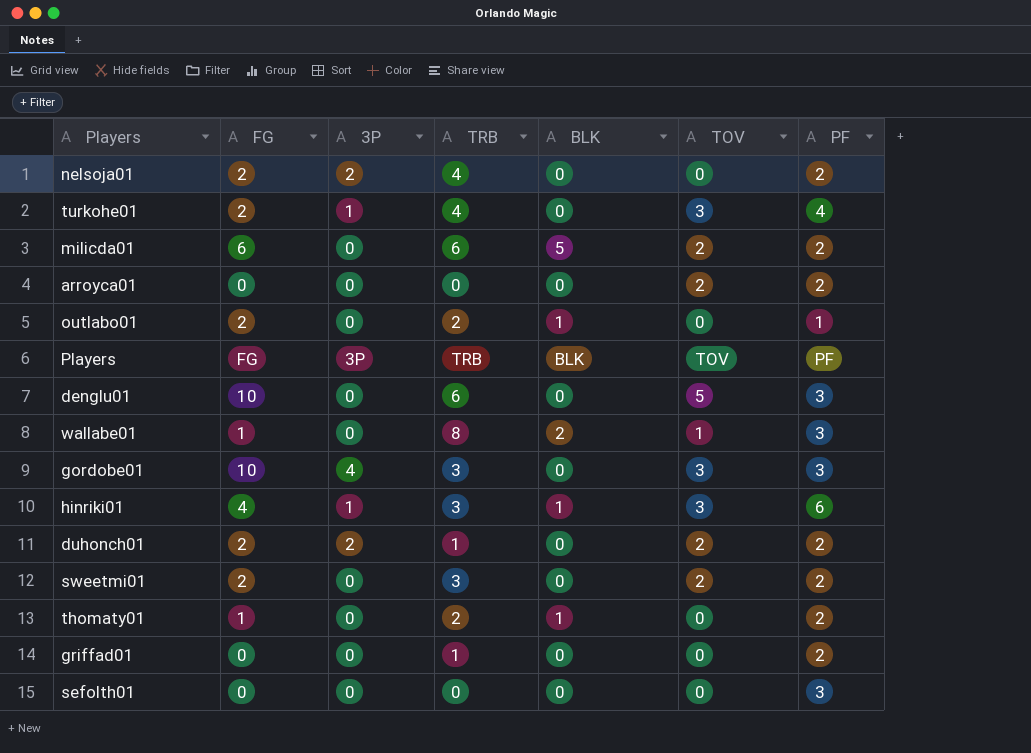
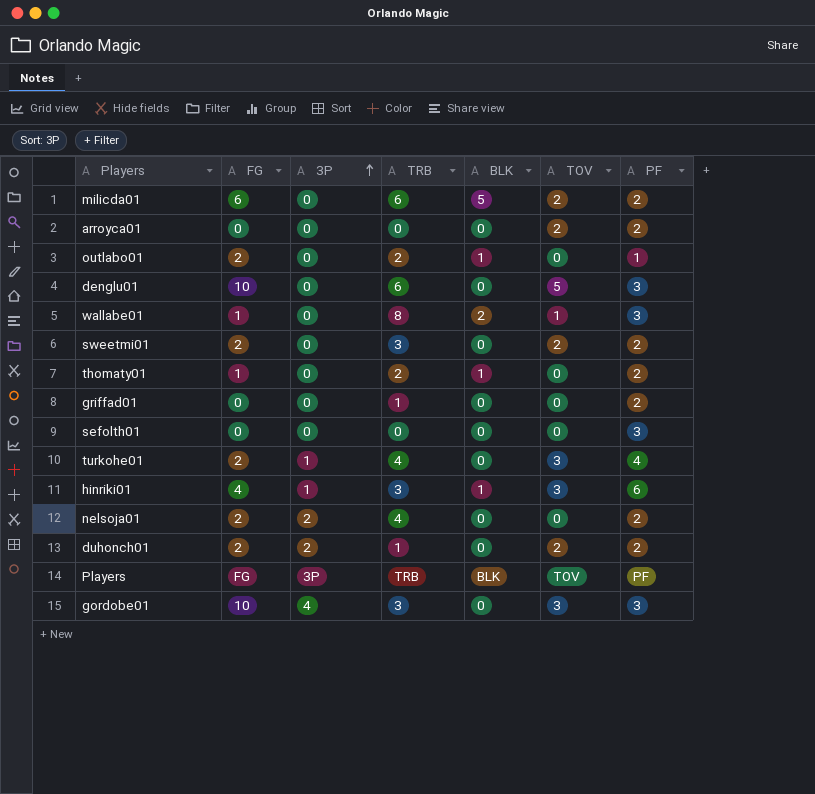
row order: none -> 3P ascending

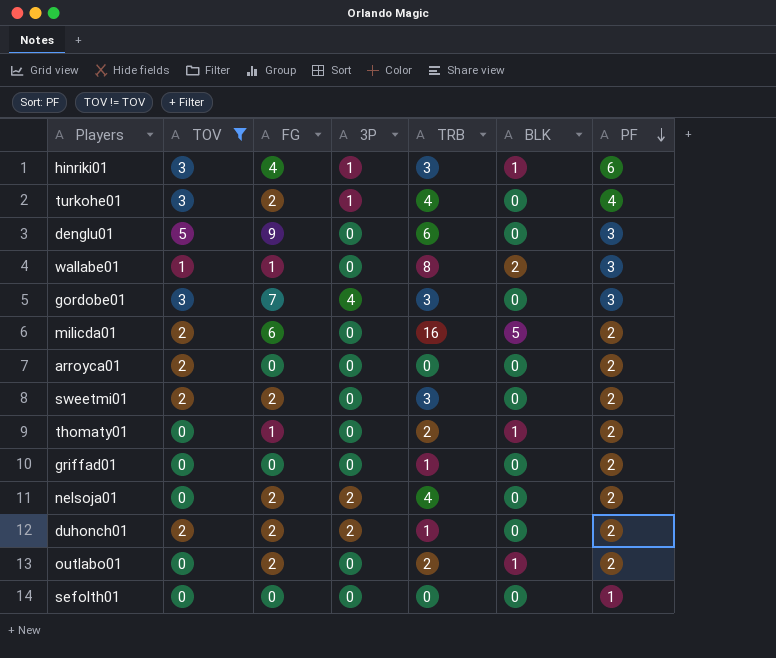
filter: none -> TOV != TOV
row order: 3P ascending -> PF descending
column TOV | position: 6 -> 2
denglu01 | FG: 10 -> 9
gordobe01 | FG: 10 -> 7
milicda01 | TRB: 6 -> 16
outlabo01 | PF: 1 -> 2
sefolth01 | PF: 3 -> 1

